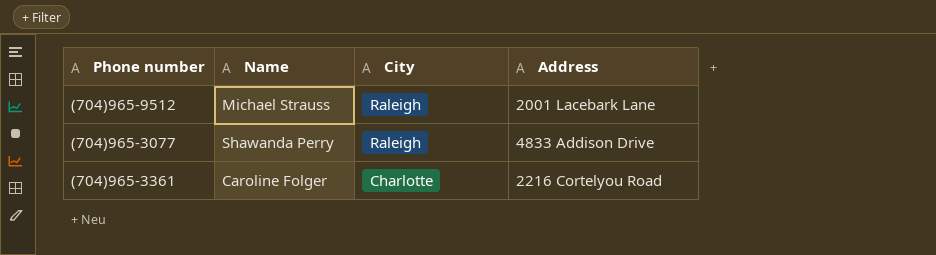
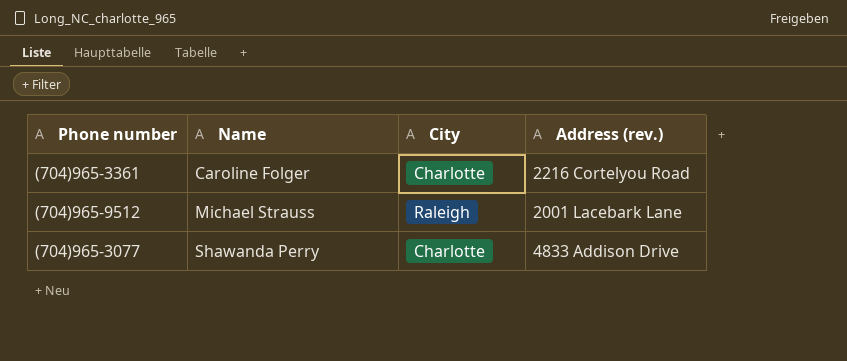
row order: City descending -> Name ascending
column name: Address -> Address (rev.)
(704)965-3077 | City: Raleigh -> Charlotte

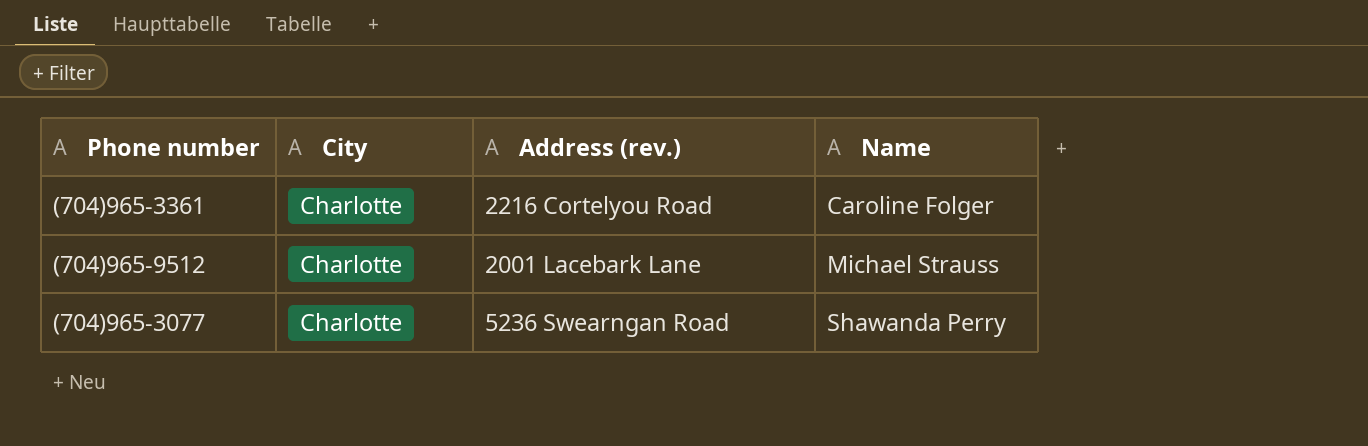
column Name | position: 2 -> 4
(704)965-9512 | City: Raleigh -> Charlotte
(704)965-3077 | Address (rev.): 4833 Addison Drive -> 5236 Swearngan Road

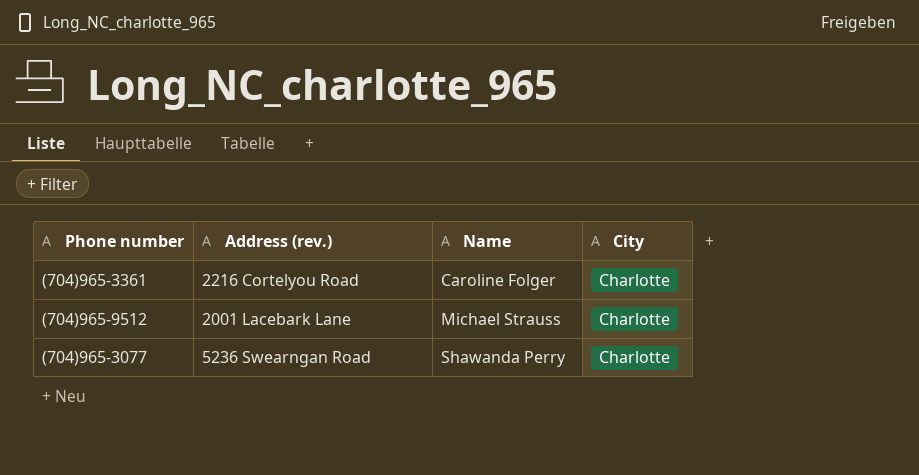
column City | position: 2 -> 4

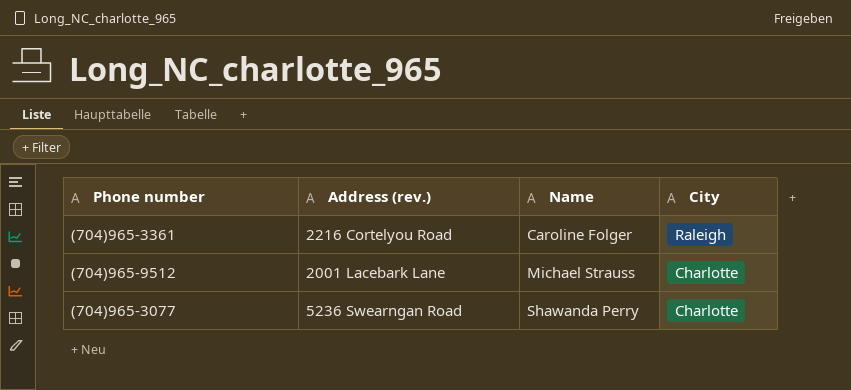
(704)965-3361 | City: Charlotte -> Raleigh

